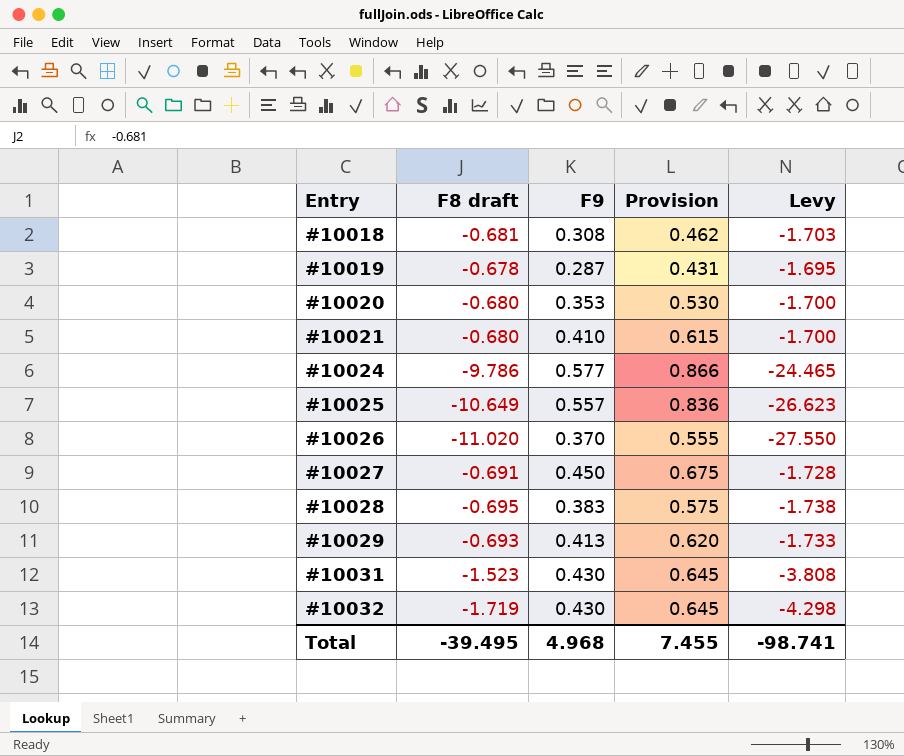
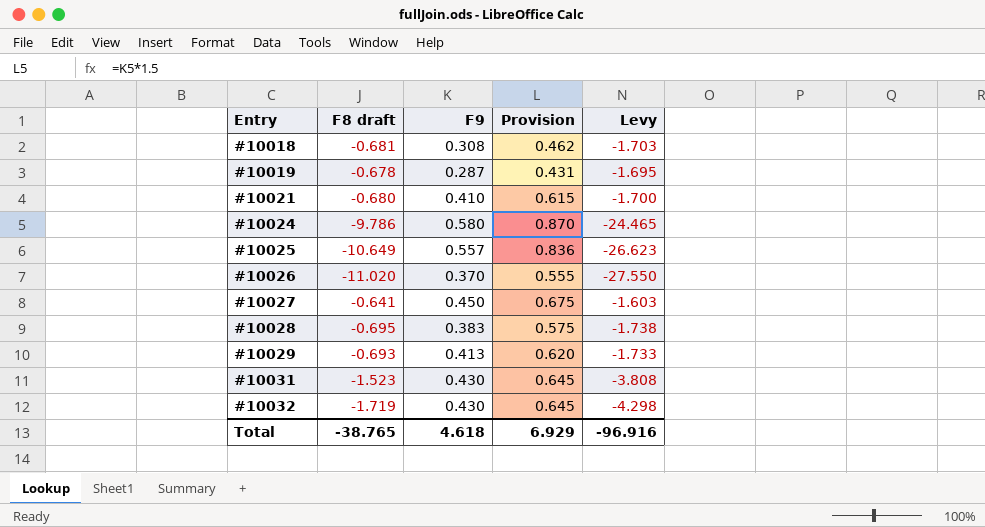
row #10020: -0.680 | 0.353 | 0.530 | -1.700 -> none
#10024 | F9: 0.577 -> 0.580
#10024 | Provision: 0.866 -> 0.870
#10027 | F8 draft: -0.691 -> -0.641
#10027 | Levy: -1.728 -> -1.603
Total | F8 draft: -39.495 -> -38.765
Total | F9: 4.968 -> 4.618
Total | Provision: 7.455 -> 6.929
Total | Levy: -98.741 -> -96.916

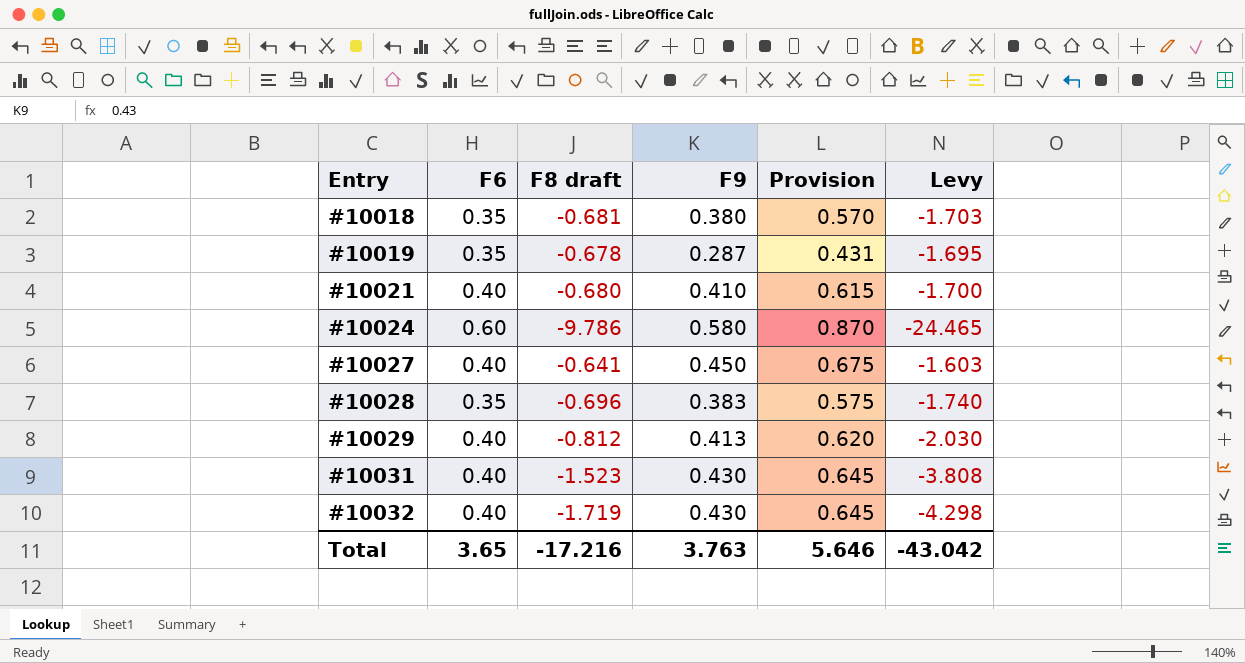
column F6 | position: none -> 2
row #10025: -10.649 | 0.557 | 0.836 | -26.623 -> none
row #10026: -11.020 | 0.370 | 0.555 | -27.550 -> none
#10018 | F9: 0.308 -> 0.380
#10018 | Provision: 0.462 -> 0.570
#10028 | F8 draft: -0.695 -> -0.696
#10028 | Levy: -1.738 -> -1.740
#10029 | F8 draft: -0.693 -> -0.812
#10029 | Levy: -1.733 -> -2.030
Total | F8 draft: -38.765 -> -17.216
Total | F9: 4.618 -> 3.763
Total | Provision: 6.929 -> 5.646
Total | Levy: -96.916 -> -43.042

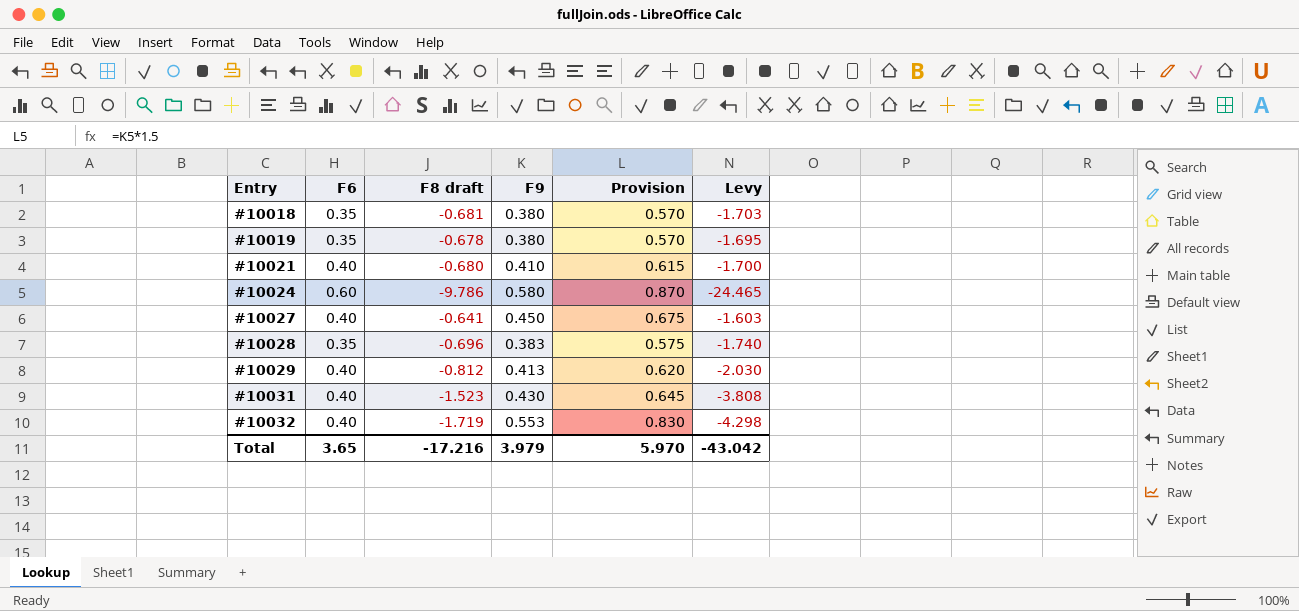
#10019 | F9: 0.287 -> 0.380
#10019 | Provision: 0.431 -> 0.570
#10032 | F9: 0.430 -> 0.553
#10032 | Provision: 0.645 -> 0.830
Total | F9: 3.763 -> 3.979
Total | Provision: 5.646 -> 5.970

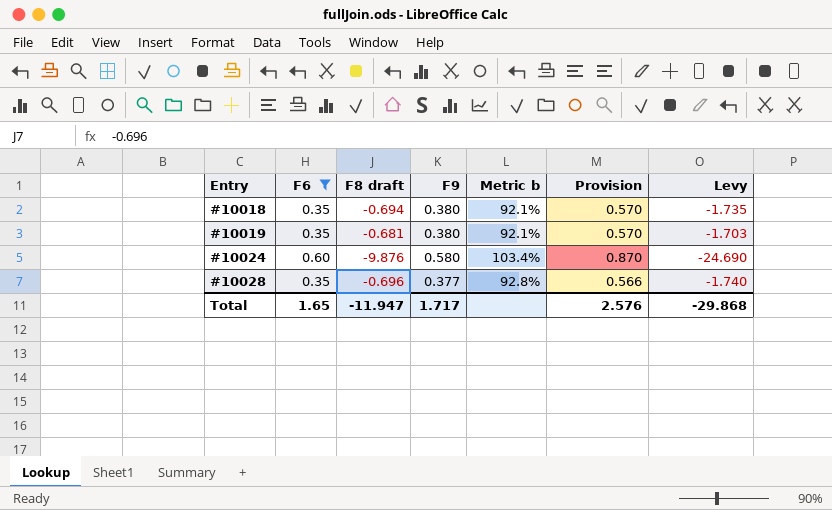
filter: none -> F6 != 0.40
column Metric b | formula: none -> [F6] / [F9]
#10018 | F8 draft: -0.681 -> -0.694
#10018 | Levy: -1.703 -> -1.735
#10019 | F8 draft: -0.678 -> -0.681
#10019 | Levy: -1.695 -> -1.703
#10024 | F8 draft: -9.786 -> -9.876
#10024 | Levy: -24.465 -> -24.690
#10028 | F9: 0.383 -> 0.377
#10028 | Provision: 0.575 -> 0.566
Total | F6: 3.65 -> 1.65
Total | F8 draft: -17.216 -> -11.947
Total | F9: 3.979 -> 1.717
Total | Provision: 5.970 -> 2.576
Total | Levy: -43.042 -> -29.868

